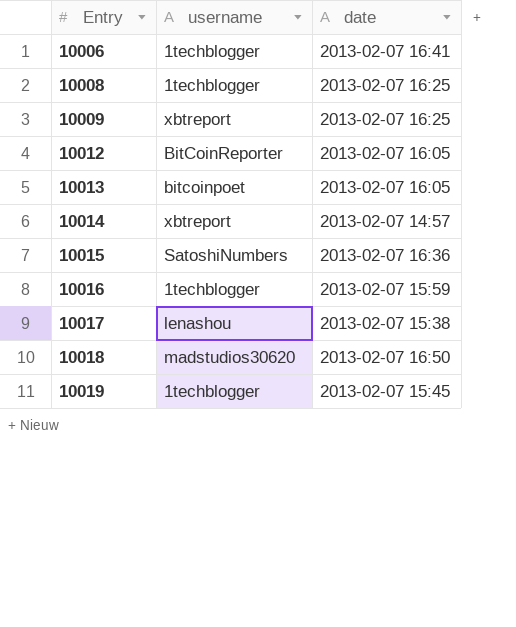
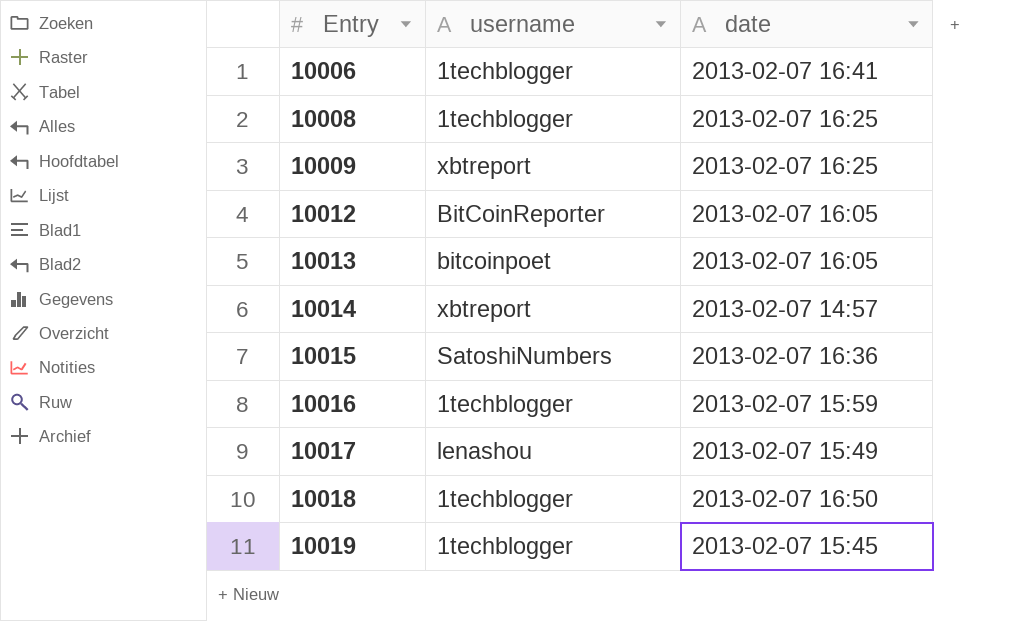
10017 | date: 2013-02-07 15:38 -> 2013-02-07 15:49
10018 | username: madstudios30620 -> 1techblogger

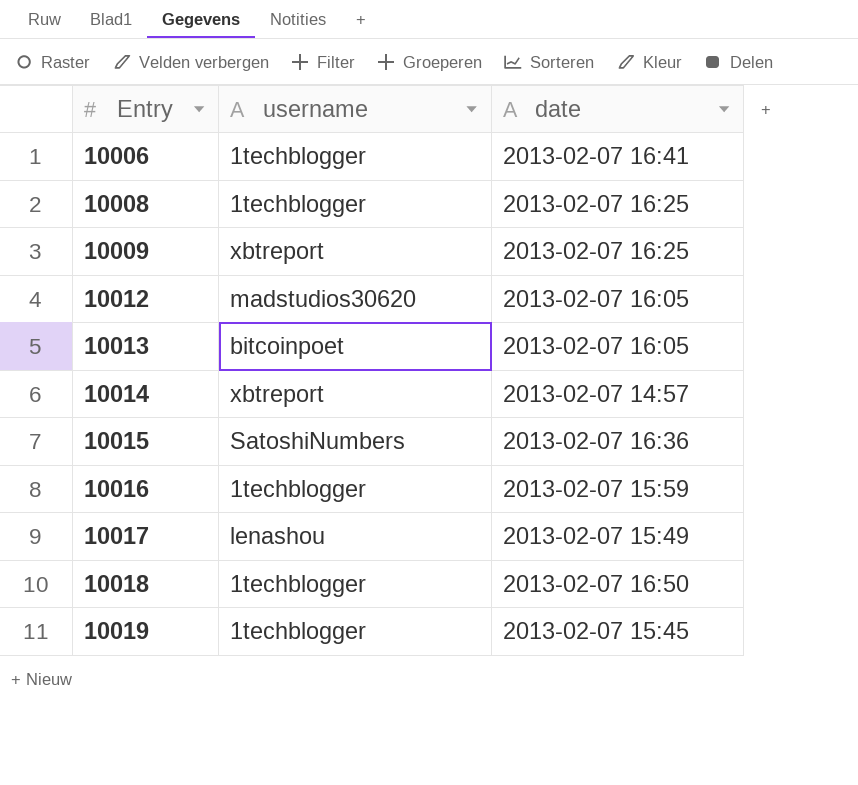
10012 | username: BitCoinReporter -> madstudios30620

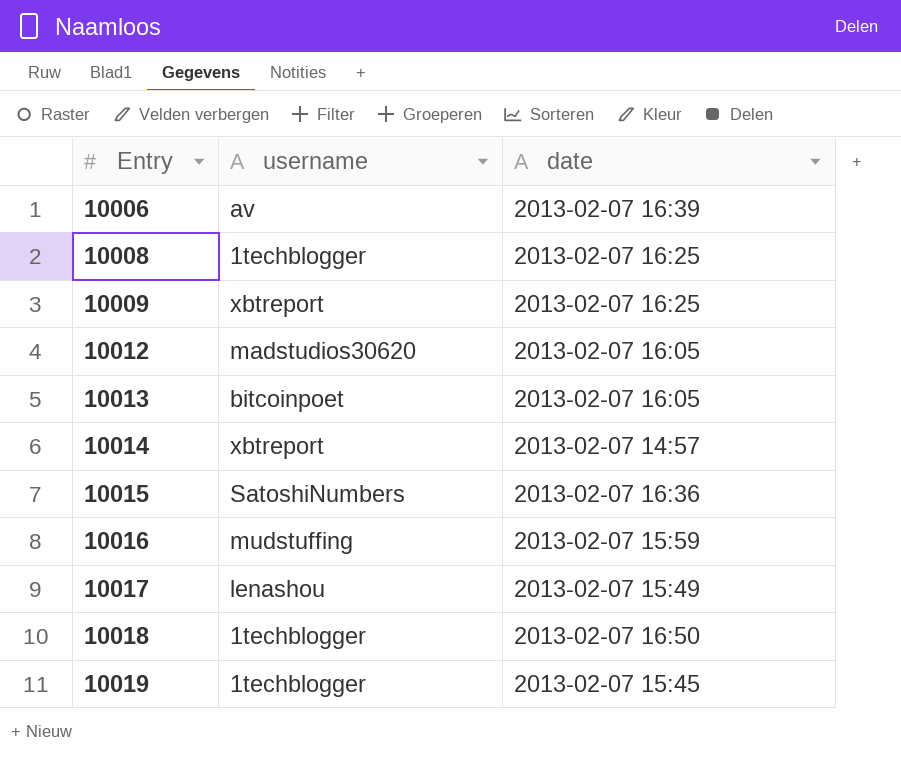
10006 | username: 1techblogger -> av
10006 | date: 2013-02-07 16:41 -> 2013-02-07 16:39
10016 | username: 1techblogger -> mudstuffing

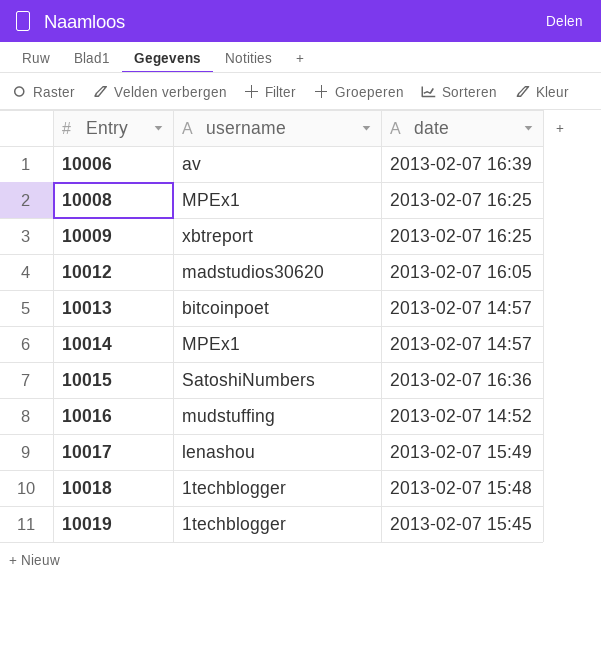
10008 | username: 1techblogger -> MPEx1
10013 | date: 2013-02-07 16:05 -> 2013-02-07 14:57
10014 | username: xbtreport -> MPEx1
10016 | date: 2013-02-07 15:59 -> 2013-02-07 14:52
10018 | date: 2013-02-07 16:50 -> 2013-02-07 15:48

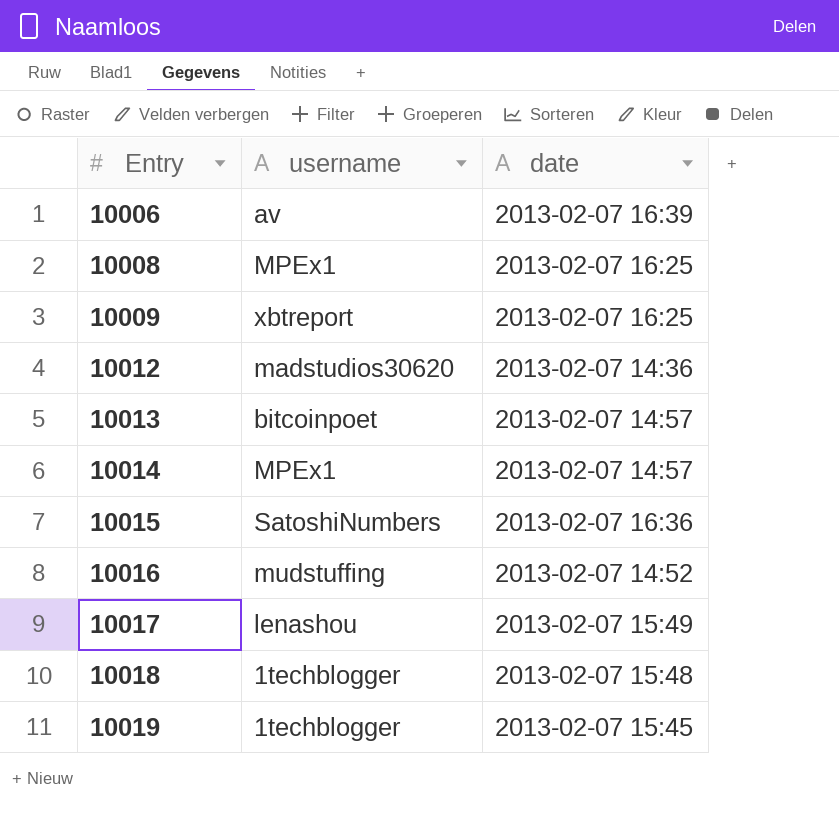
10012 | date: 2013-02-07 16:05 -> 2013-02-07 14:36

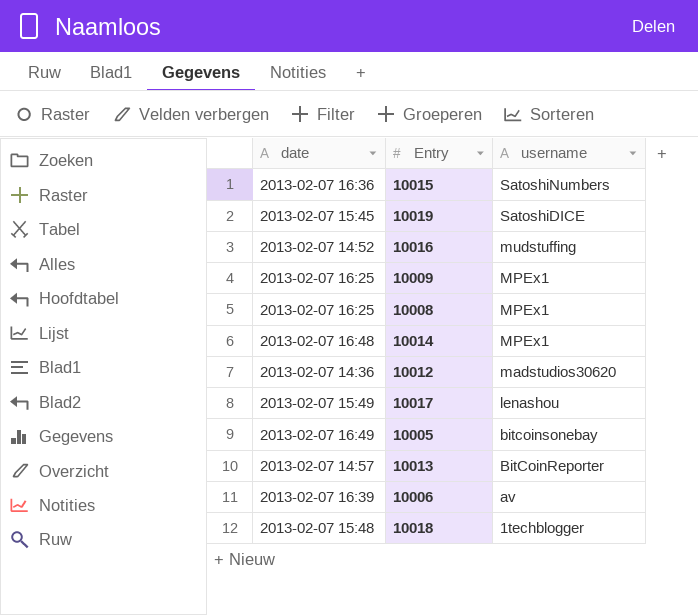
row order: Entry ascending -> username descending
column date | position: 3 -> 1
10019 | username: 1techblogger -> SatoshiDICE
10009 | username: xbtreport -> MPEx1
10014 | date: 2013-02-07 14:57 -> 2013-02-07 16:48
row 10005: none -> 2013-02-07 16:49 | bitcoinsonebay
10013 | username: bitcoinpoet -> BitCoinReporter

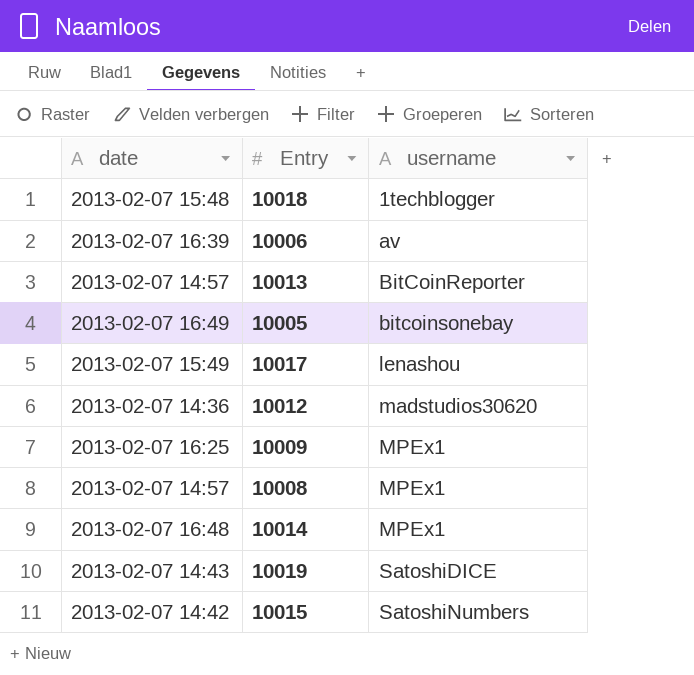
row order: username descending -> username ascending
row 10016: 2013-02-07 14:52 | mudstuffing -> none
10008 | date: 2013-02-07 16:25 -> 2013-02-07 14:57
10019 | date: 2013-02-07 15:45 -> 2013-02-07 14:43
10015 | date: 2013-02-07 16:36 -> 2013-02-07 14:42

